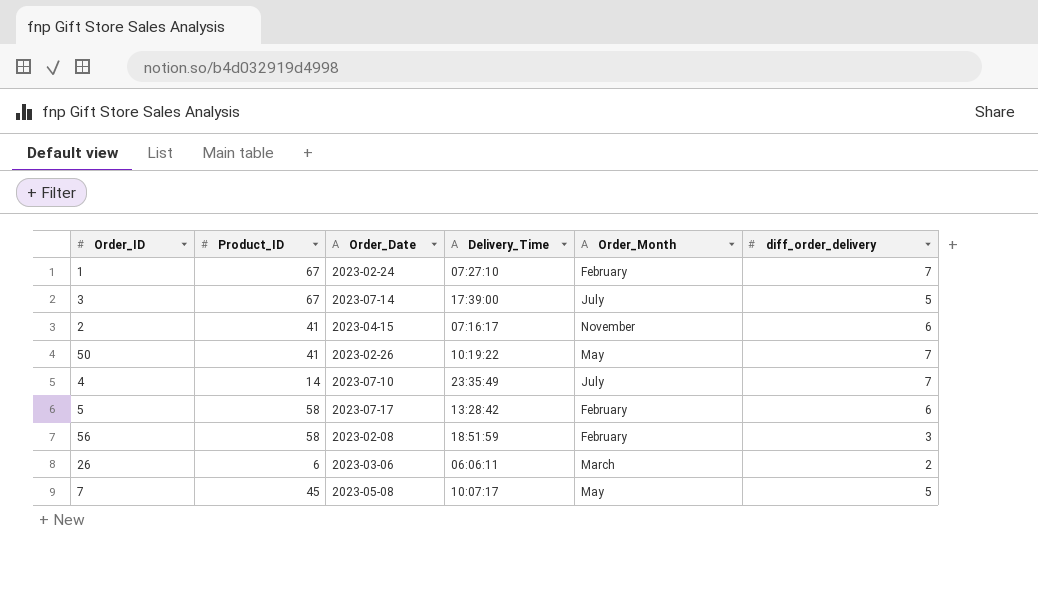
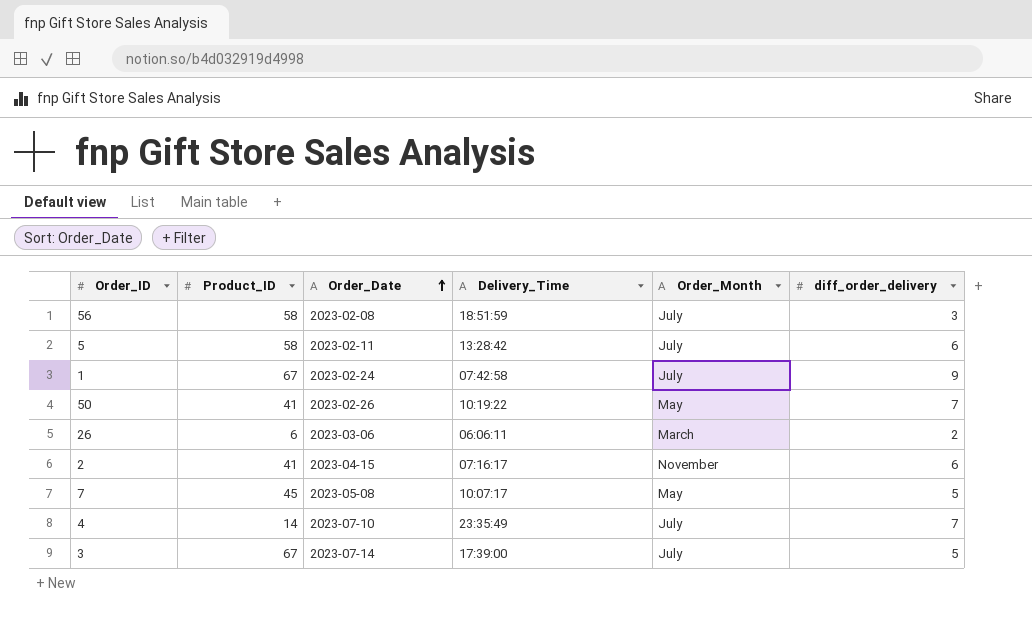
row order: none -> Order_Date ascending
56 | Order_Month: February -> July
5 | Order_Date: 2023-07-17 -> 2023-02-11
5 | Order_Month: February -> July
1 | Delivery_Time: 07:27:10 -> 07:42:58
1 | Order_Month: February -> July
1 | diff_order_delivery: 7 -> 9

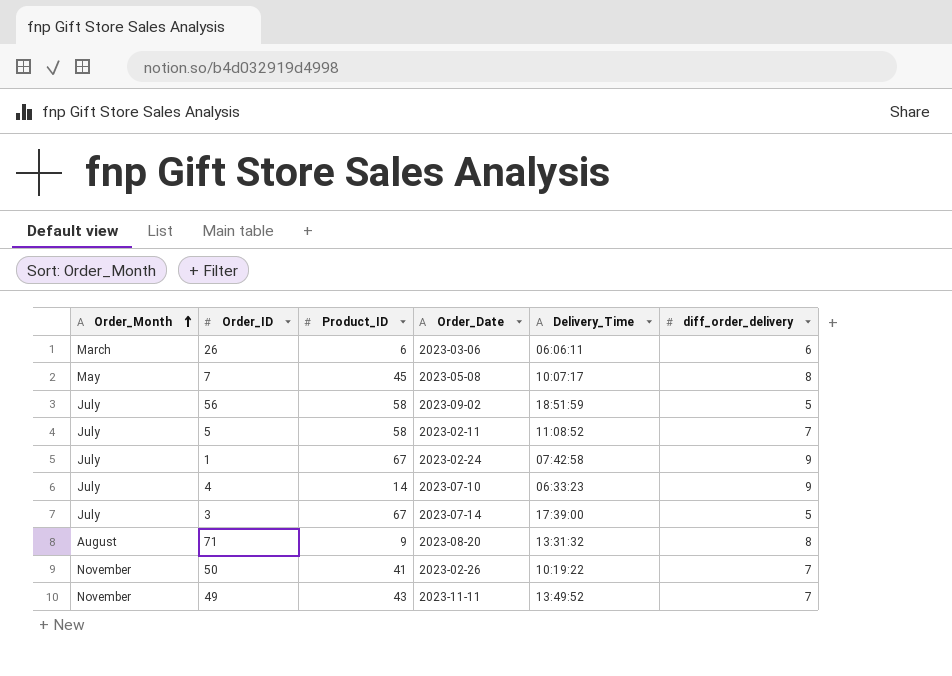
row order: Order_Date ascending -> Order_Month ascending
column Order_Month | position: 5 -> 1
row 2: 41 | 2023-04-15 | 07:16:17 | November | 6 -> none
26 | diff_order_delivery: 2 -> 6
7 | diff_order_delivery: 5 -> 8
56 | Order_Date: 2023-02-08 -> 2023-09-02
56 | diff_order_delivery: 3 -> 5
5 | Delivery_Time: 13:28:42 -> 11:08:52
5 | diff_order_delivery: 6 -> 7
4 | Delivery_Time: 23:35:49 -> 06:33:23
4 | diff_order_delivery: 7 -> 9
row 71: none -> August | 9 | 2023-08-20 | 13:31:32 | 8
50 | Order_Month: May -> November
row 49: none -> November | 43 | 2023-11-11 | 13:49:52 | 7

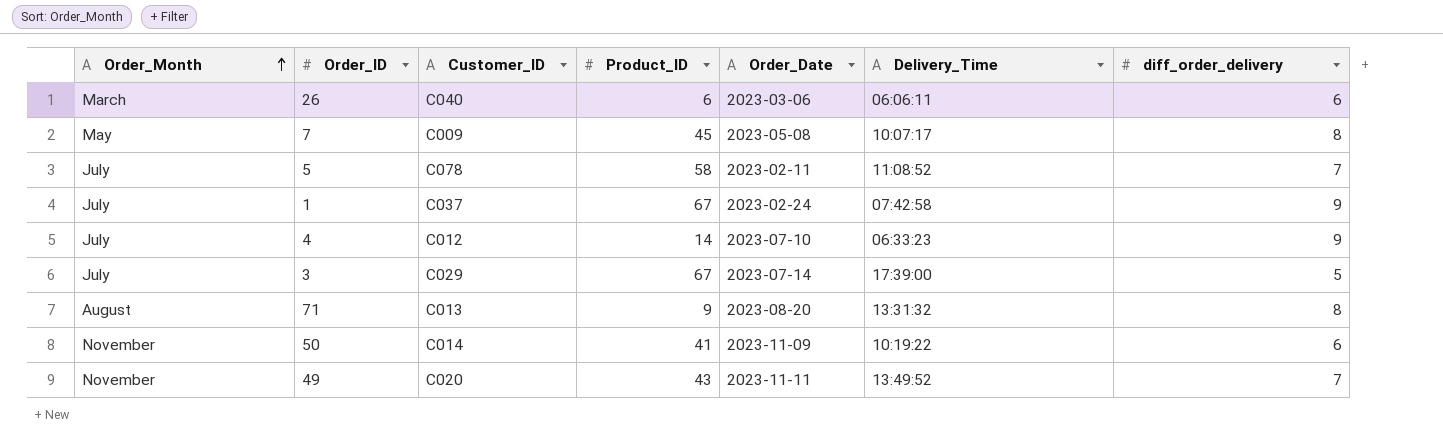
column Customer_ID | position: none -> 3
row 56: July | 58 | 2023-09-02 | 18:51:59 | 5 -> none
50 | Order_Date: 2023-02-26 -> 2023-11-09
50 | diff_order_delivery: 7 -> 6

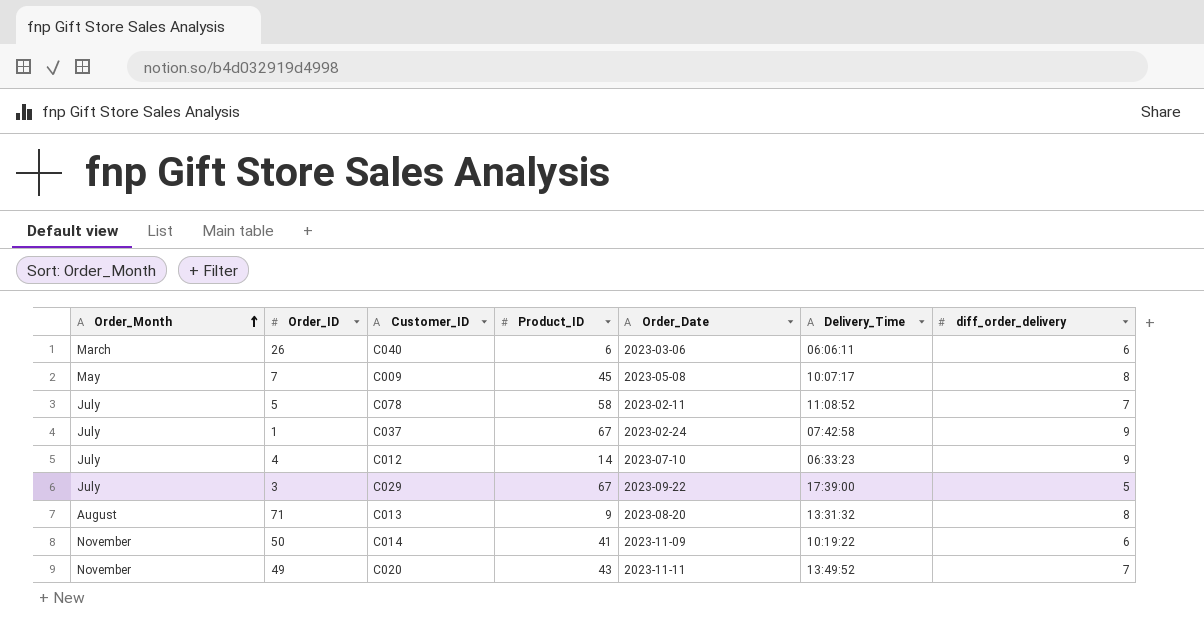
3 | Order_Date: 2023-07-14 -> 2023-09-22

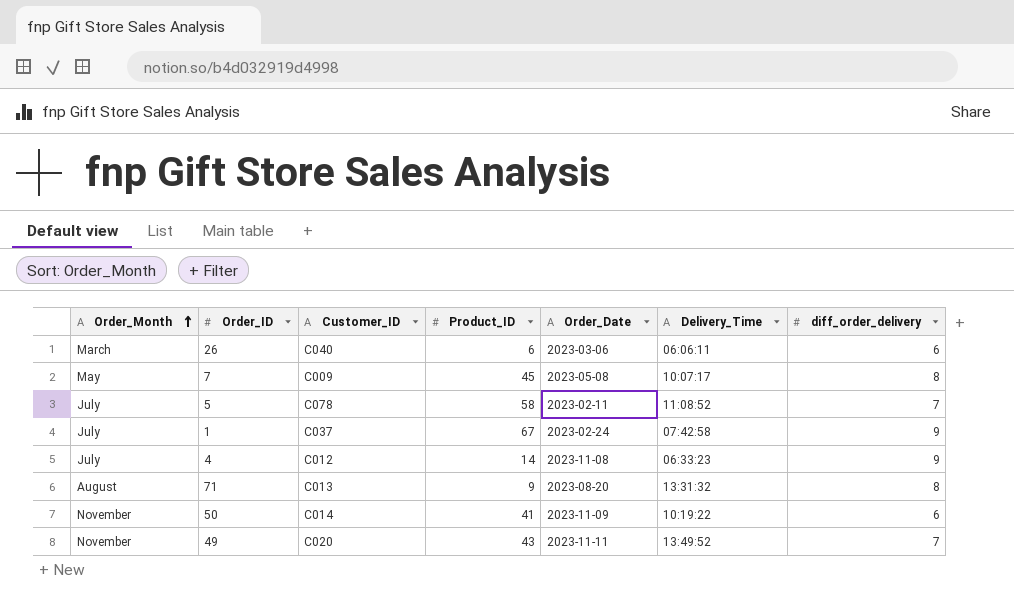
row 3: July | C029 | 67 | 2023-09-22 | 17:39:00 | 5 -> none
4 | Order_Date: 2023-07-10 -> 2023-11-08

